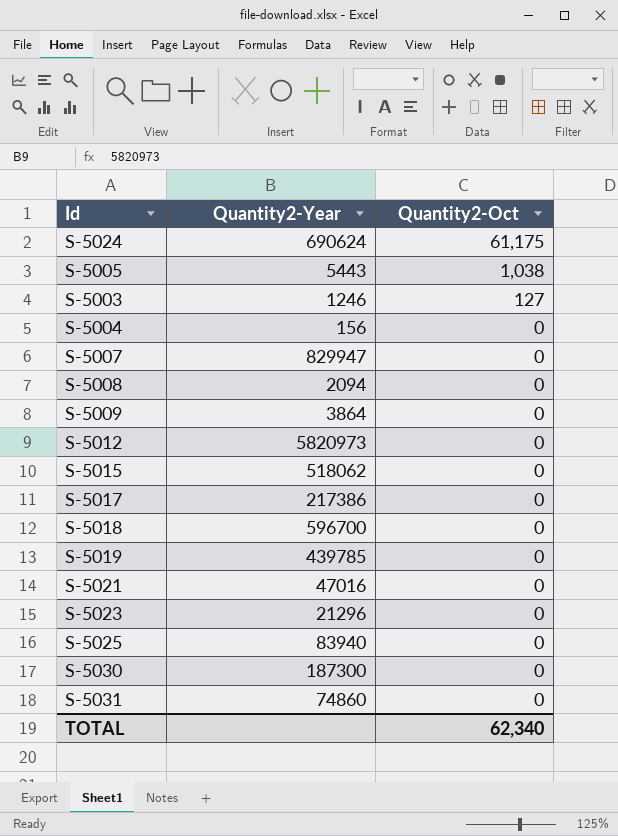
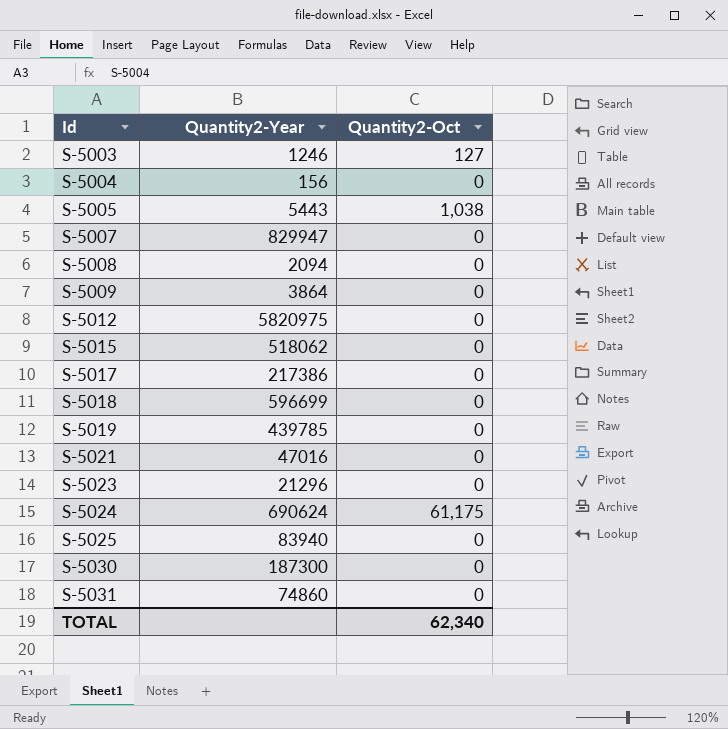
row order: Quantity2-Oct descending -> Id ascending
S-5012 | Quantity2-Year: 5820973 -> 5820975
S-5018 | Quantity2-Year: 596700 -> 596699

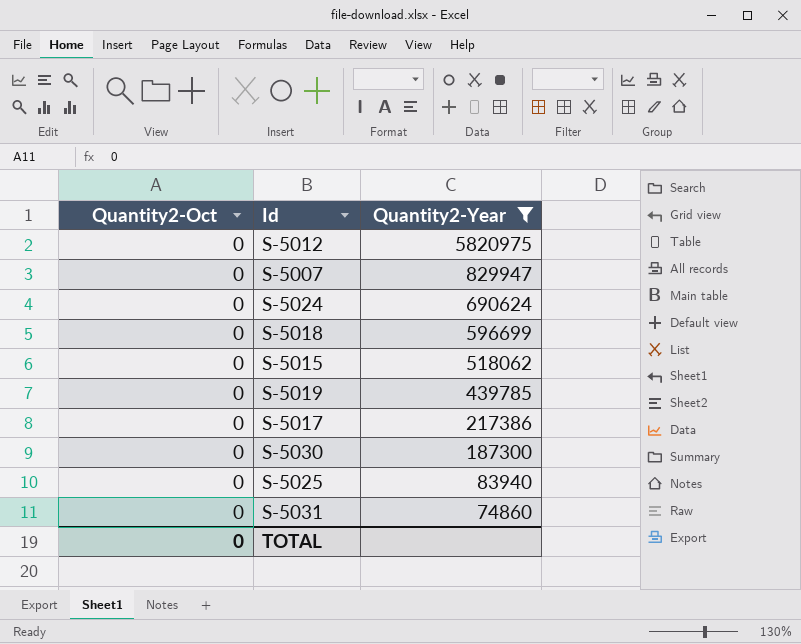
filter: none -> Quantity2-Year >= 74860
row order: Id ascending -> Quantity2-Year descending
column Quantity2-Oct | position: 3 -> 1
S-5024 | Quantity2-Oct: 61,175 -> 0
TOTAL | Quantity2-Oct: 62,340 -> 0

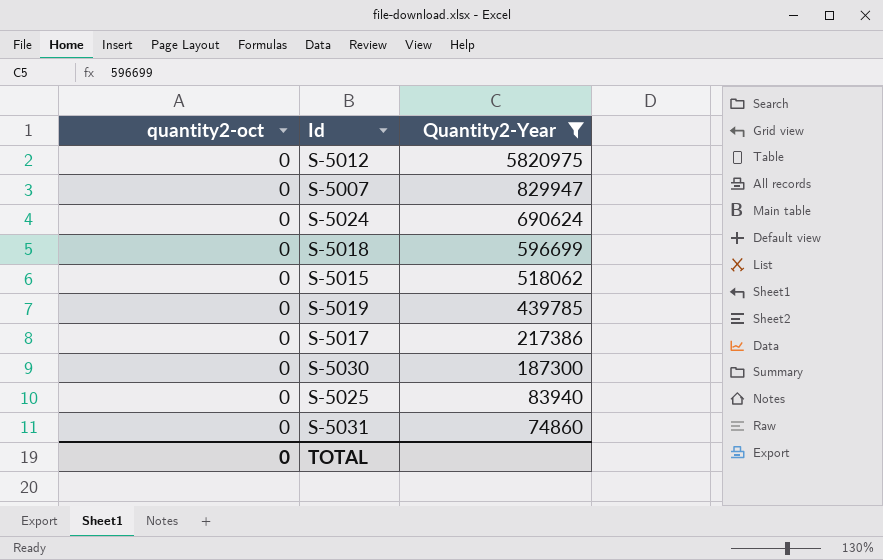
column name: Quantity2-Oct -> quantity2-oct

